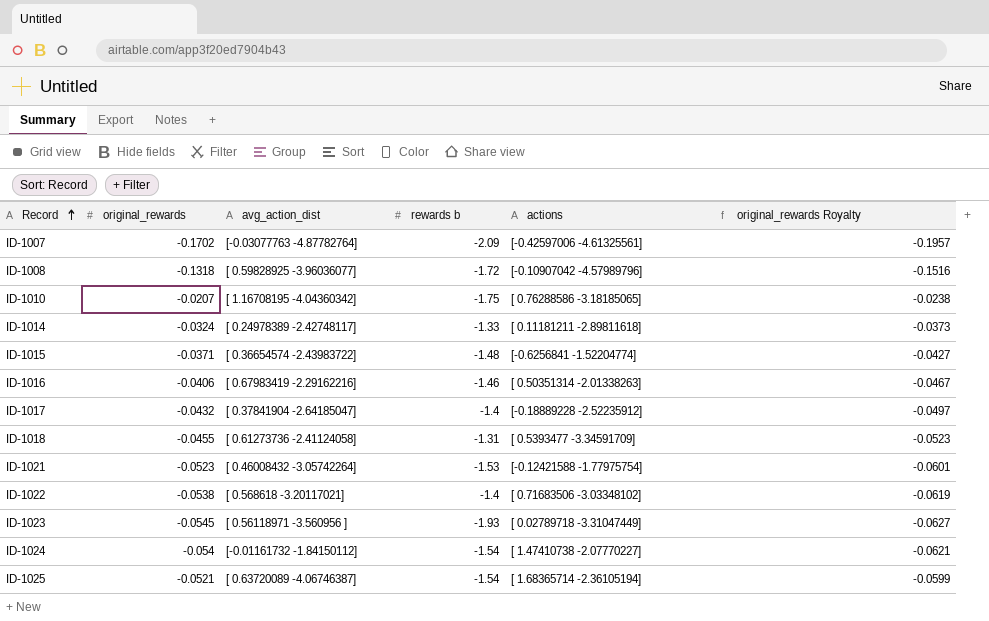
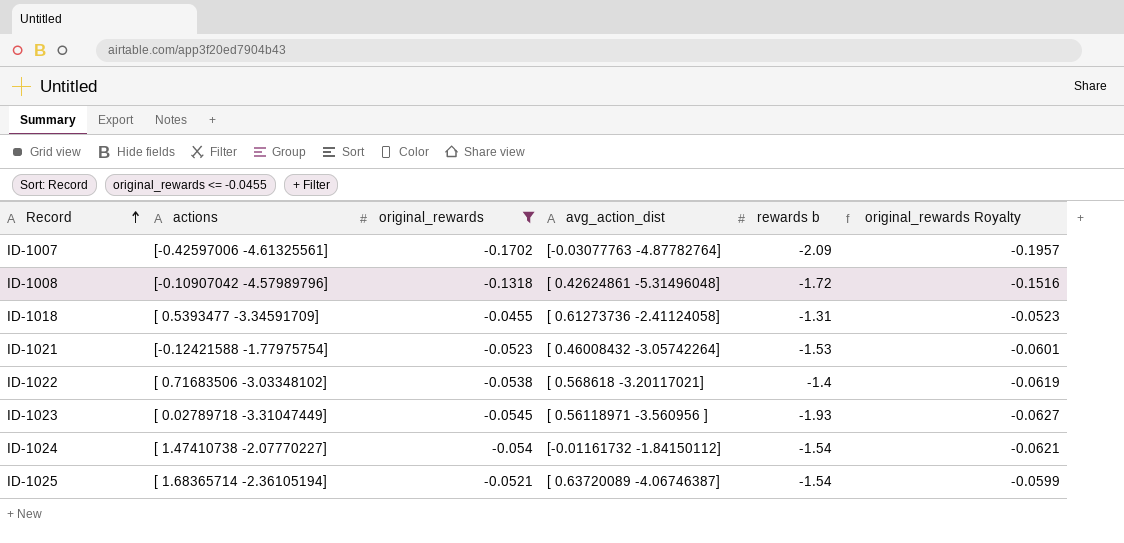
filter: none -> original_rewards <= -0.0455
column actions | position: 5 -> 2
ID-1008 | avg_action_dist: [ 0.59828925 -3.96036077] -> [ 0.42624861 -5.31496048]

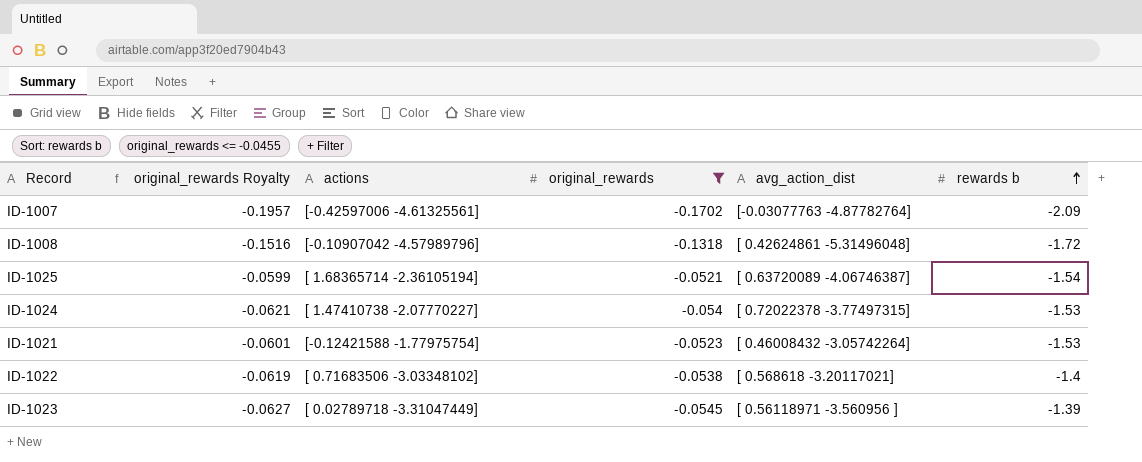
row order: Record ascending -> rewards b ascending
column original_rewards Royalty | position: 6 -> 2
row ID-1018: [ 0.5393477 -3.34591709] | -0.0455 | [ 0.61273736 -2.41124058] | -1.31 | -0.0523 -> none
ID-1024 | avg_action_dist: [-0.01161732 -1.84150112] -> [ 0.72022378 -3.77497315]
ID-1024 | rewards b: -1.54 -> -1.53
ID-1023 | rewards b: -1.93 -> -1.39

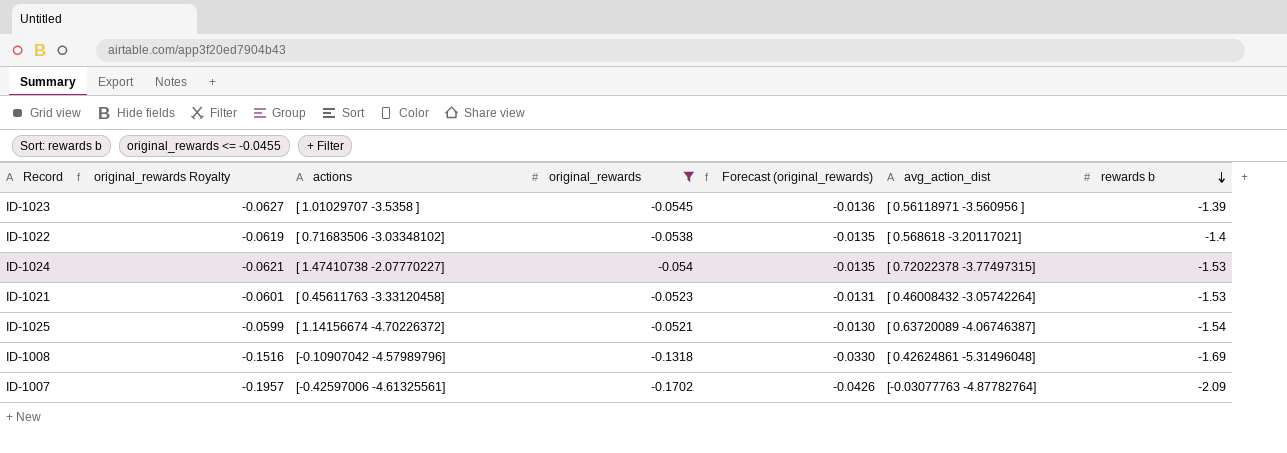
row order: rewards b ascending -> rewards b descending
column Forecast (original_rewards) | formula: none -> [original_rewards] * 0.25
ID-1023 | actions: [ 0.02789718 -3.31047449] -> [ 1.01029707 -3.5358 ]
ID-1021 | actions: [-0.12421588 -1.77975754] -> [ 0.45611763 -3.33120458]
ID-1025 | actions: [ 1.68365714 -2.36105194] -> [ 1.14156674 -4.70226372]
ID-1008 | rewards b: -1.72 -> -1.69

